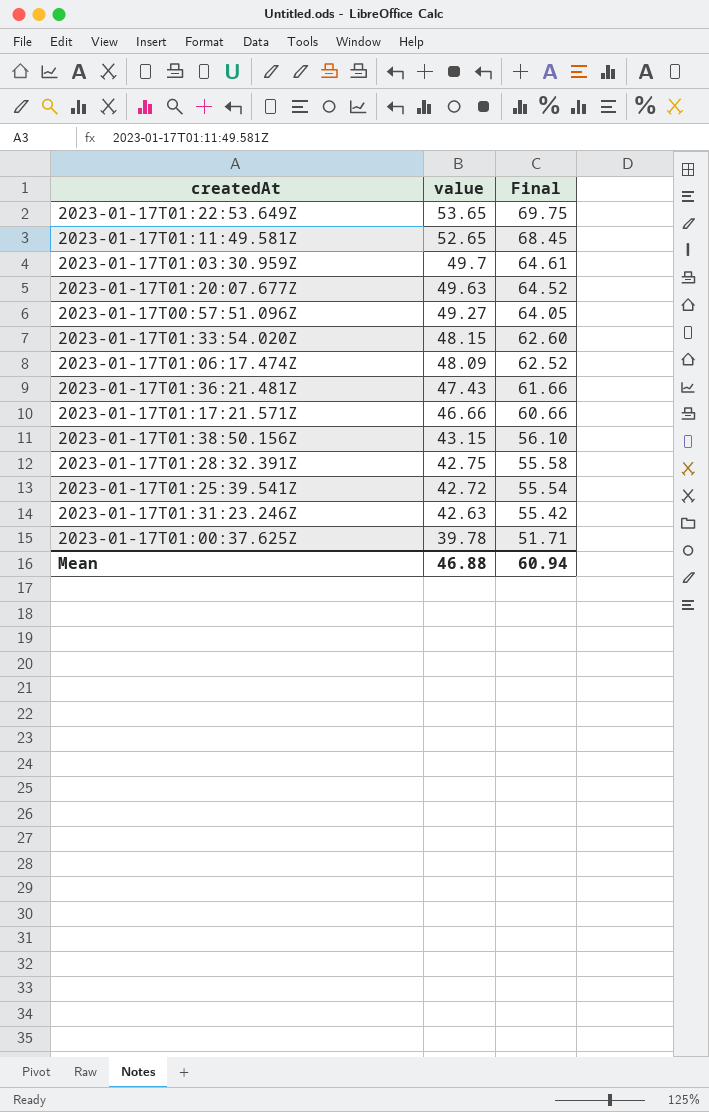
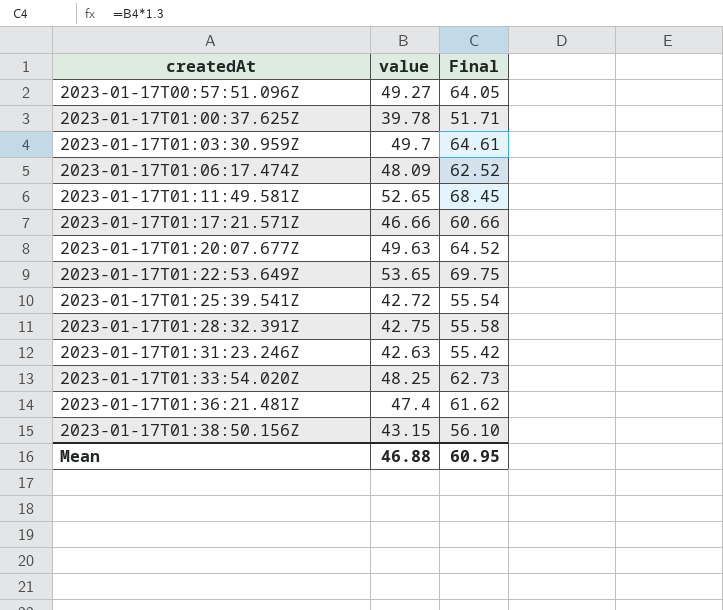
row order: value descending -> createdAt ascending
2023-01-17T01:33:54.020Z | value: 48.15 -> 48.25
2023-01-17T01:33:54.020Z | Final: 62.60 -> 62.73
2023-01-17T01:36:21.481Z | value: 47.43 -> 47.4
2023-01-17T01:36:21.481Z | Final: 61.66 -> 61.62
Mean | Final: 60.94 -> 60.95

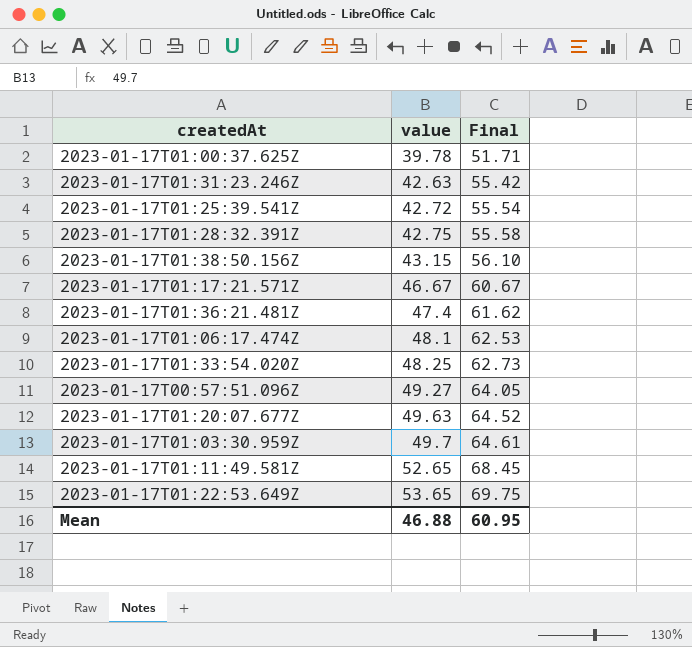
row order: createdAt ascending -> value ascending
2023-01-17T01:17:21.571Z | value: 46.66 -> 46.67
2023-01-17T01:17:21.571Z | Final: 60.66 -> 60.67
2023-01-17T01:06:17.474Z | value: 48.09 -> 48.1
2023-01-17T01:06:17.474Z | Final: 62.52 -> 62.53

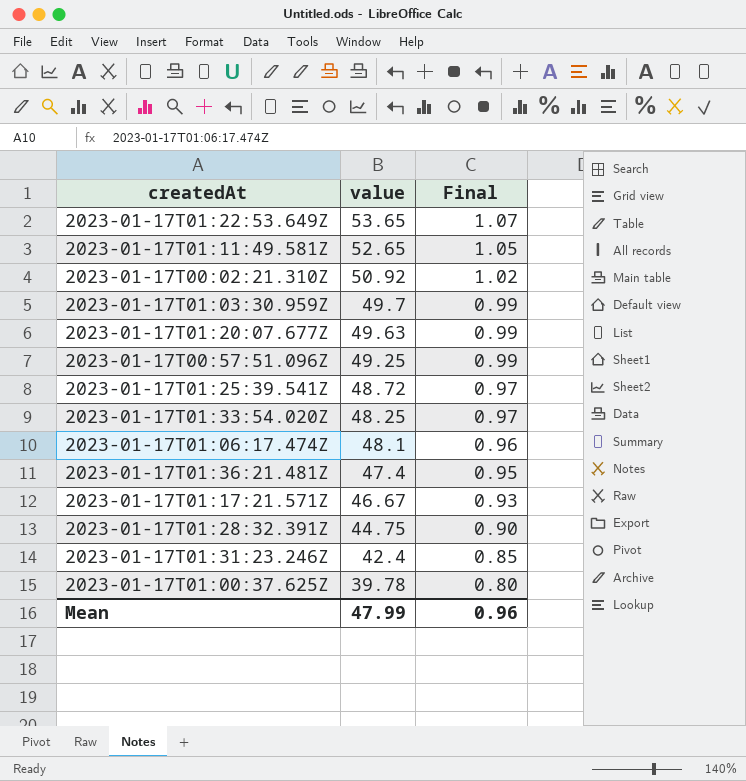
row order: value ascending -> value descending
column Final | formula: [value] * 1.3 -> [value] * 0.02
row 2023-01-17T01:38:50.156Z: 43.15 | 56.10 -> none
row 2023-01-17T00:02:21.310Z: none -> 50.92 | 1.02
2023-01-17T00:57:51.096Z | value: 49.27 -> 49.25
2023-01-17T01:25:39.541Z | value: 42.72 -> 48.72
2023-01-17T01:28:32.391Z | value: 42.75 -> 44.75
2023-01-17T01:31:23.246Z | value: 42.63 -> 42.4
Mean | value: 46.88 -> 47.99
Mean | Final: 60.95 -> 0.96

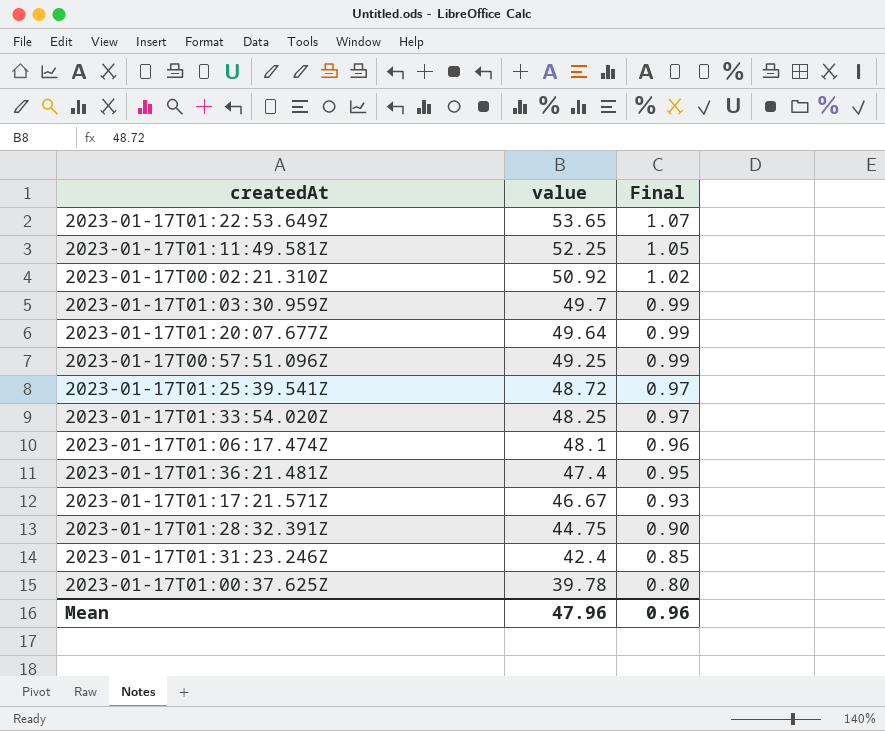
2023-01-17T01:11:49.581Z | value: 52.65 -> 52.25
2023-01-17T01:20:07.677Z | value: 49.63 -> 49.64
Mean | value: 47.99 -> 47.96

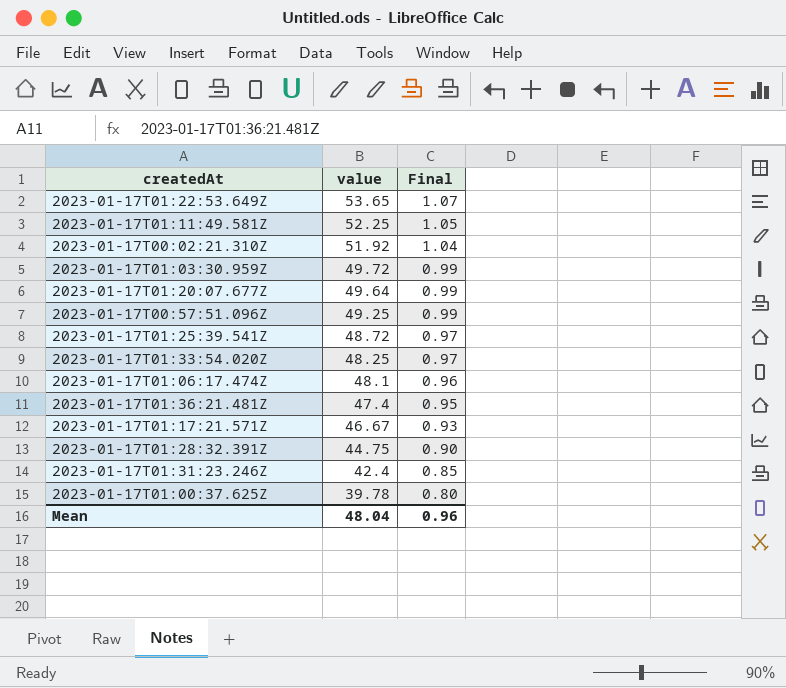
2023-01-17T00:02:21.310Z | value: 50.92 -> 51.92
2023-01-17T00:02:21.310Z | Final: 1.02 -> 1.04
2023-01-17T01:03:30.959Z | value: 49.7 -> 49.72
Mean | value: 47.96 -> 48.04

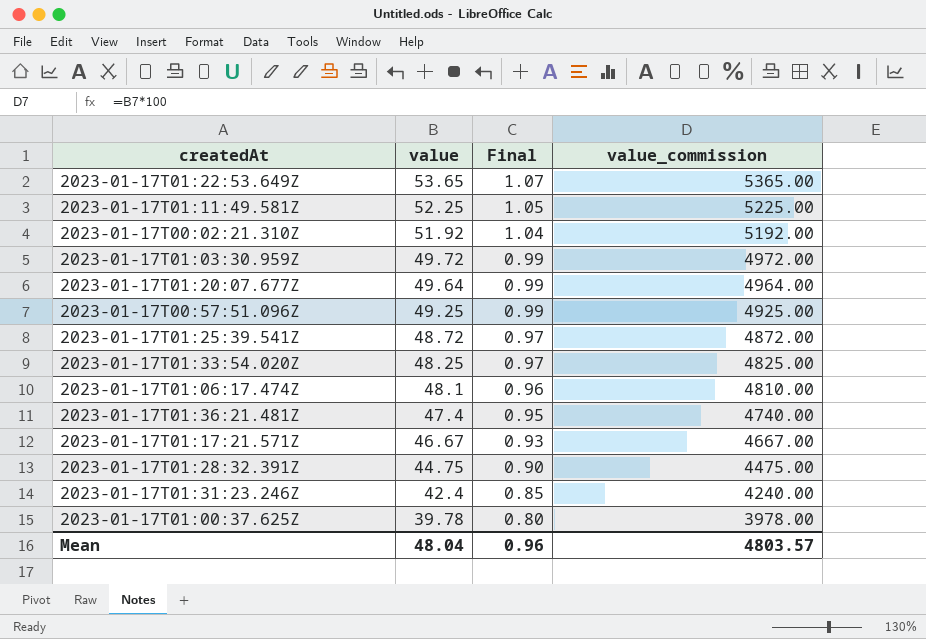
column value_commission | formula: none -> [value] * 100

